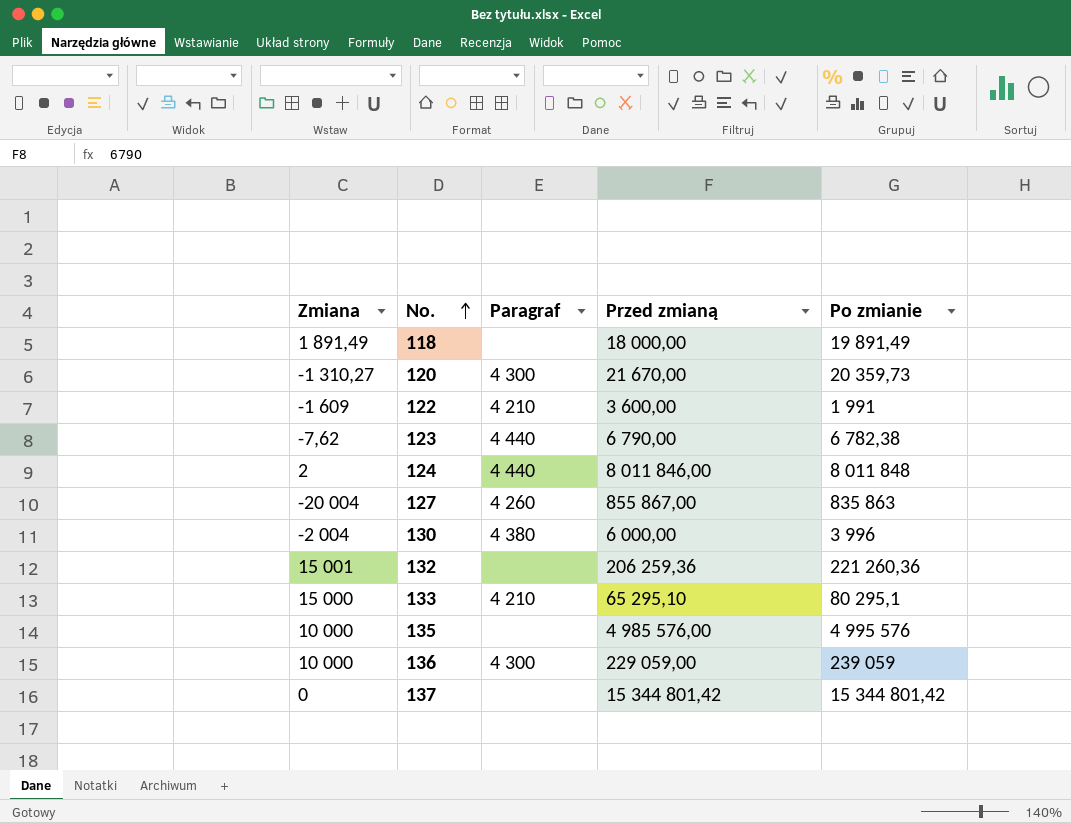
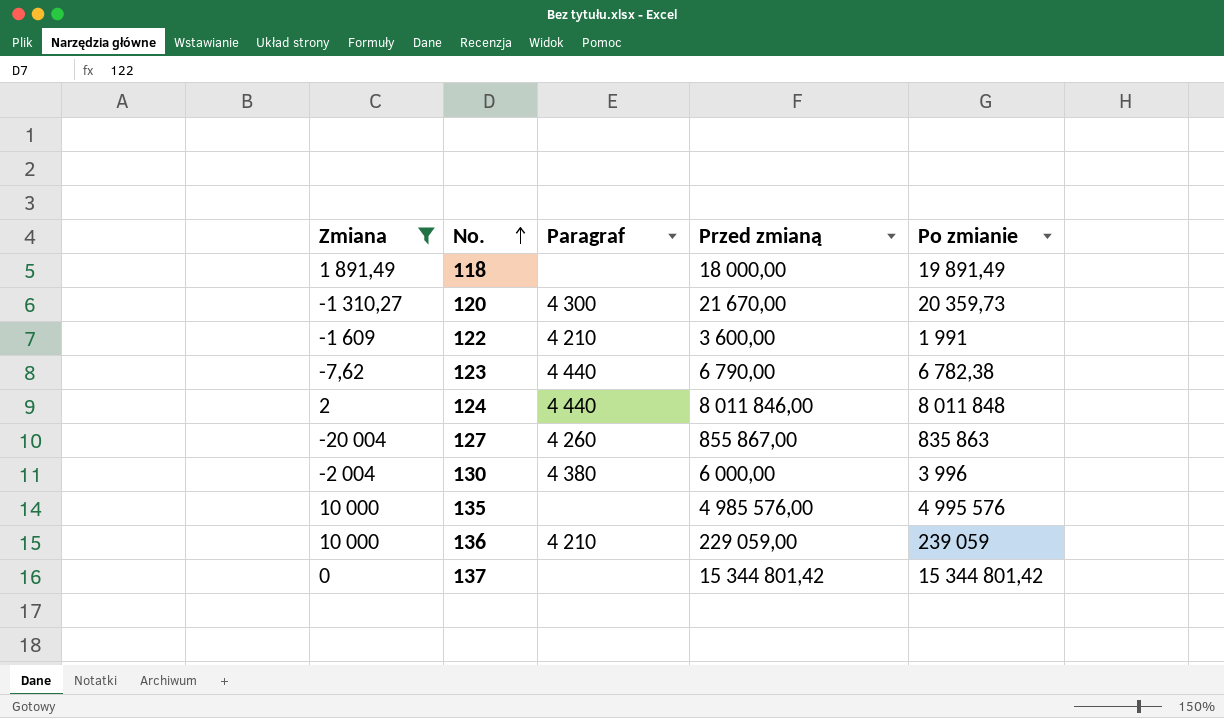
filter: none -> Zmiana <= 10 000
136 | Paragraf: 4 300 -> 4 210

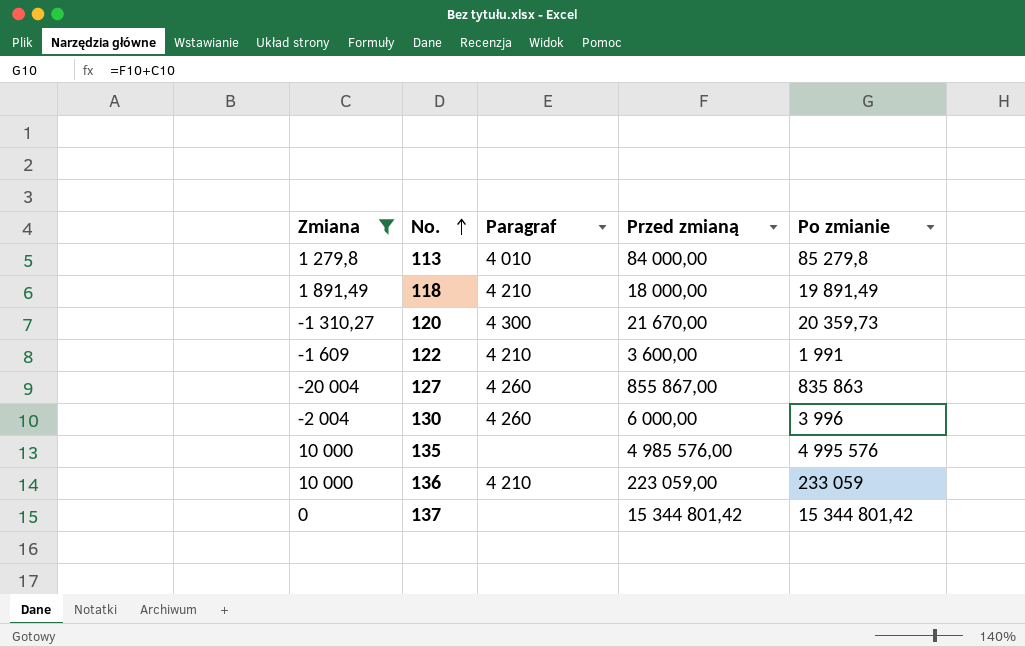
row 123: -7,62 | 4 440 | 6 790,00 | 6 782,38 -> none
row 124: 2 | 4 440 | 8 011 846,00 | 8 011 848 -> none
row 113: none -> 1 279,8 | 4 010 | 84 000,00 | 85 279,8
118 | Paragraf: none -> 4 210
130 | Paragraf: 4 380 -> 4 260
136 | Przed zmianą: 229 059,00 -> 223 059,00
136 | Po zmianie: 239 059 -> 233 059

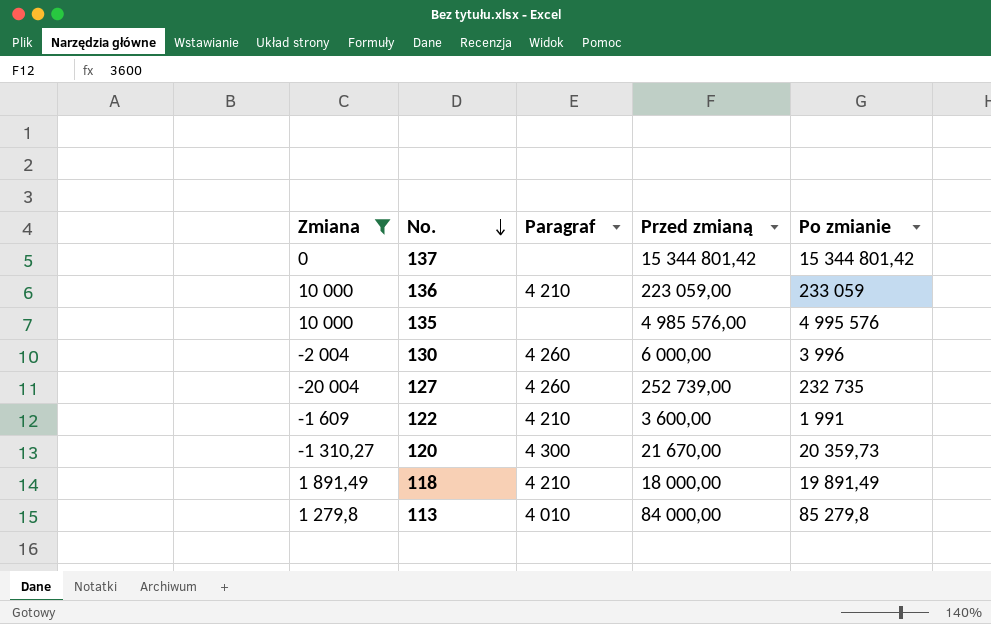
row order: No. ascending -> No. descending
127 | Przed zmianą: 855 867,00 -> 252 739,00
127 | Po zmianie: 835 863 -> 232 735

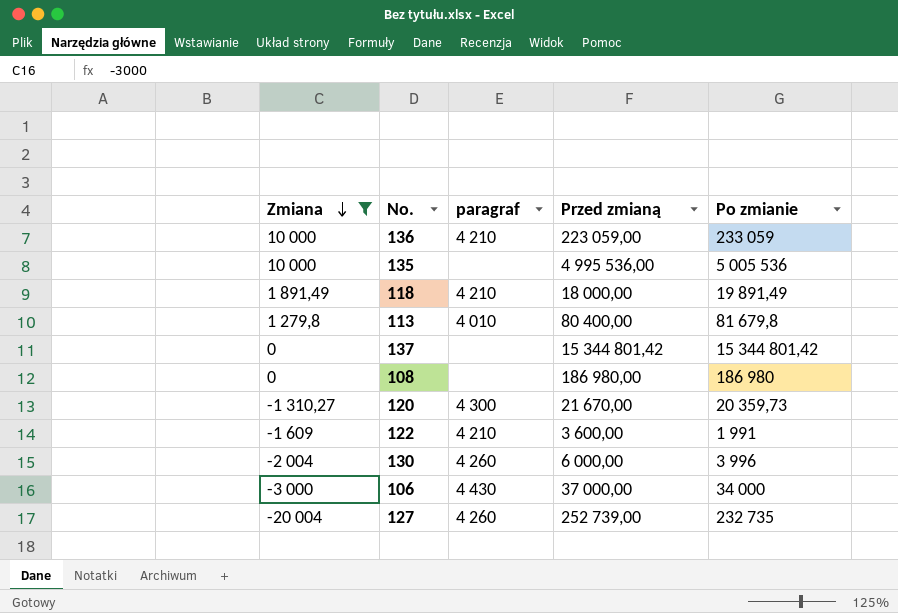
row order: No. descending -> Zmiana descending
column name: Paragraf -> paragraf
135 | Przed zmianą: 4 985 576,00 -> 4 995 536,00
135 | Po zmianie: 4 995 576 -> 5 005 536
113 | Przed zmianą: 84 000,00 -> 80 400,00
113 | Po zmianie: 85 279,8 -> 81 679,8
row 108: none -> 0 | none | 186 980,00 | 186 980
row 106: none -> -3 000 | 4 430 | 37 000,00 | 34 000

